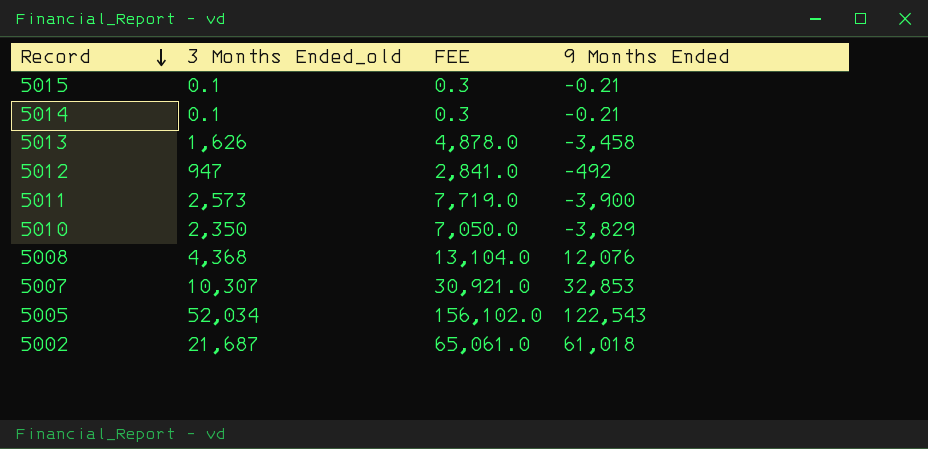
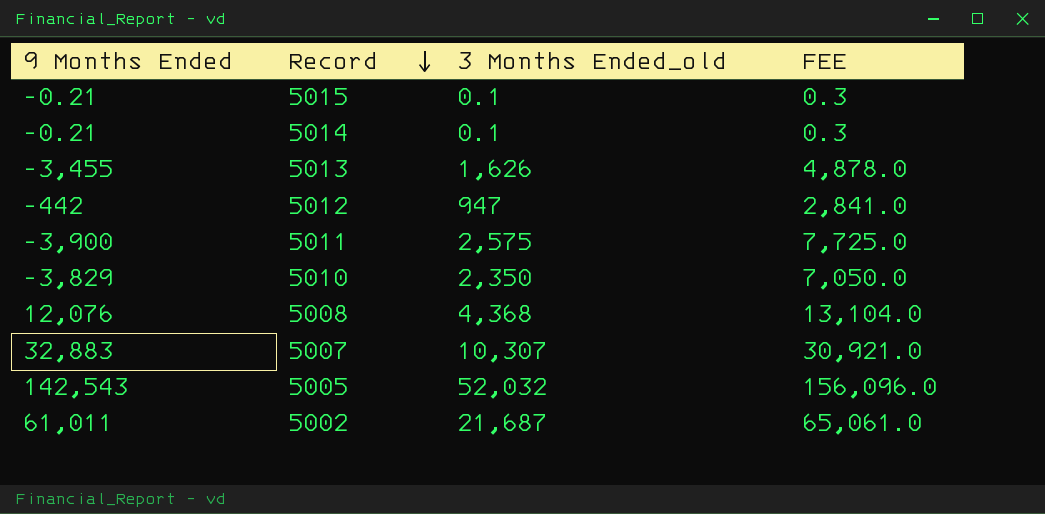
column 9 Months Ended | position: 4 -> 1
5013 | 9 Months Ended: -3,458 -> -3,455
5012 | 9 Months Ended: -492 -> -442
5011 | 3 Months Ended_old: 2,573 -> 2,575
5011 | FEE: 7,719.0 -> 7,725.0
5007 | 9 Months Ended: 32,853 -> 32,883
5005 | 9 Months Ended: 122,543 -> 142,543
5005 | 3 Months Ended_old: 52,034 -> 52,032
5005 | FEE: 156,102.0 -> 156,096.0
5002 | 9 Months Ended: 61,018 -> 61,011

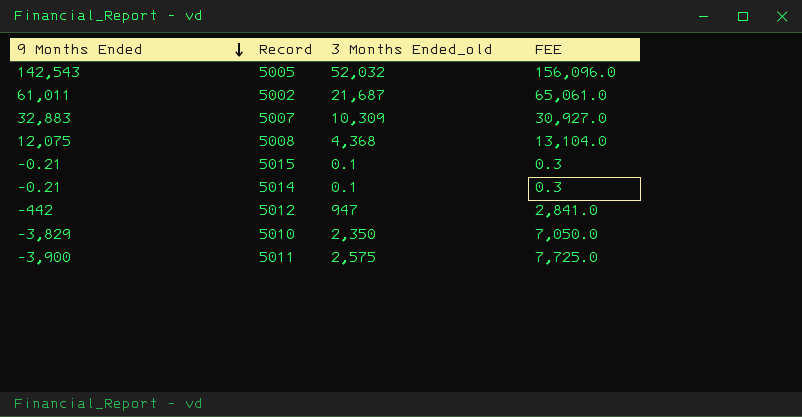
row order: Record descending -> 9 Months Ended descending
row 5013: -3,455 | 1,626 | 4,878.0 -> none
5007 | 3 Months Ended_old: 10,307 -> 10,309
5007 | FEE: 30,921.0 -> 30,927.0
5008 | 9 Months Ended: 12,076 -> 12,075

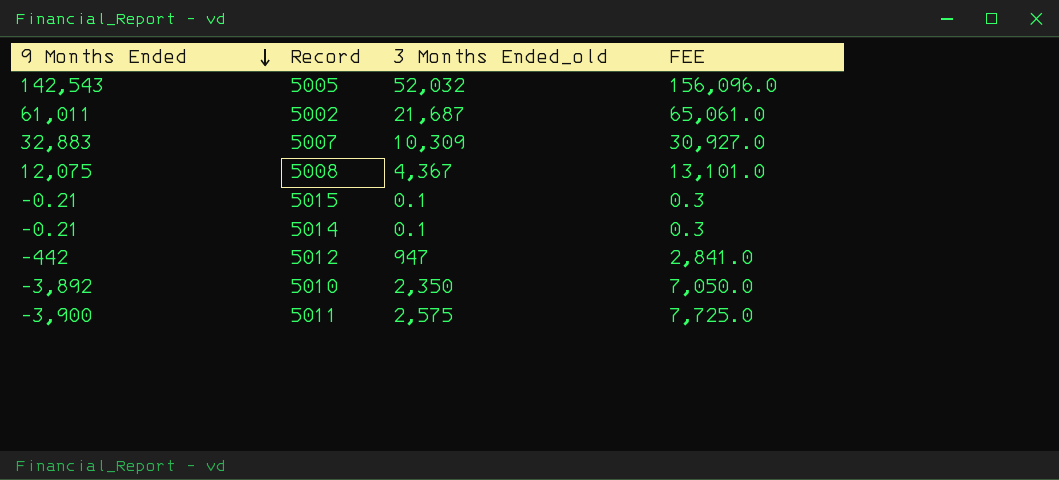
5008 | 3 Months Ended_old: 4,368 -> 4,367
5008 | FEE: 13,104.0 -> 13,101.0
5010 | 9 Months Ended: -3,829 -> -3,892

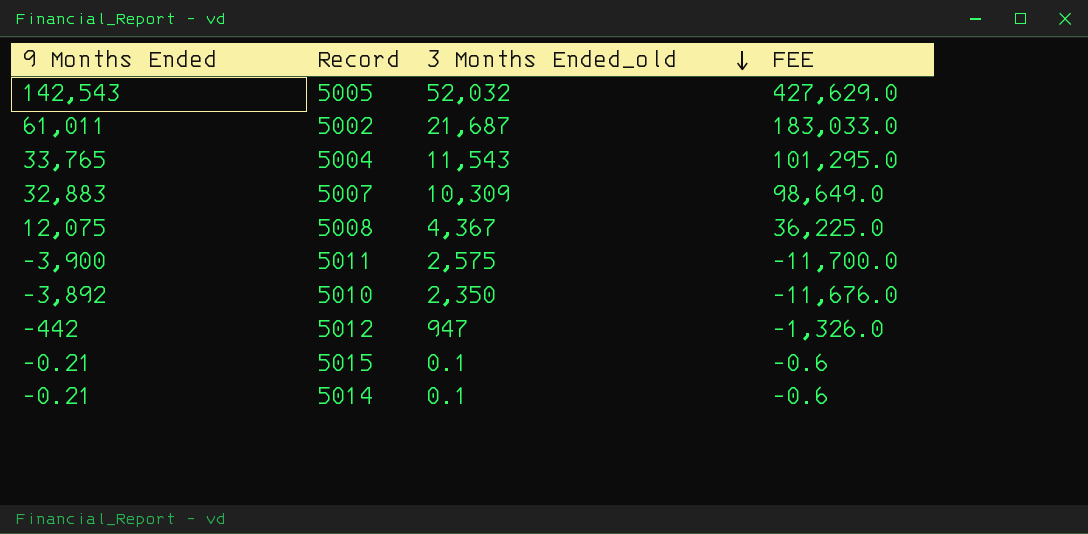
row order: 9 Months Ended descending -> 3 Months Ended_old descending
column FEE | formula: [3 Months Ended_old] * 3 -> [9 Months Ended] * 3
row 5004: none -> 33,765 | 11,543 | 101,295.0

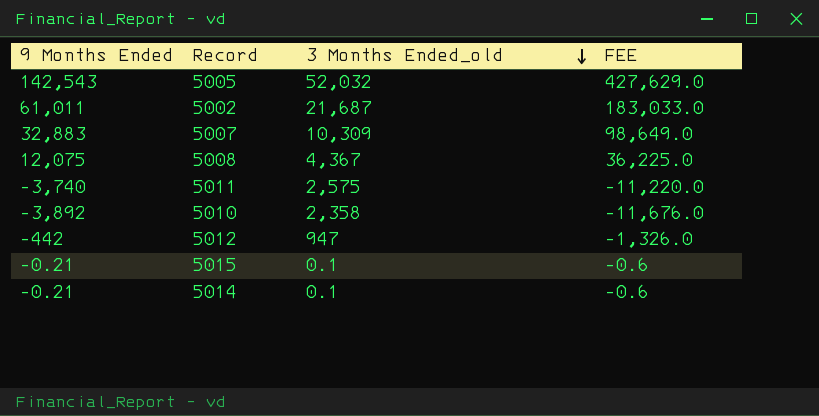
row 5004: 33,765 | 11,543 | 101,295.0 -> none
5011 | 9 Months Ended: -3,900 -> -3,740
5011 | FEE: -11,700.0 -> -11,220.0
5010 | 3 Months Ended_old: 2,350 -> 2,358

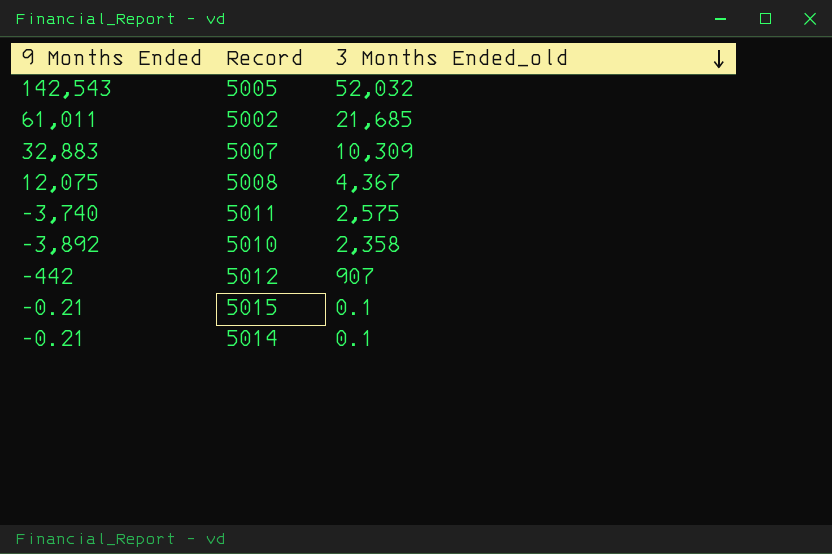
column FEE | formula: [9 Months Ended] * 3 -> none
5002 | 3 Months Ended_old: 21,687 -> 21,685
5012 | 3 Months Ended_old: 947 -> 907

